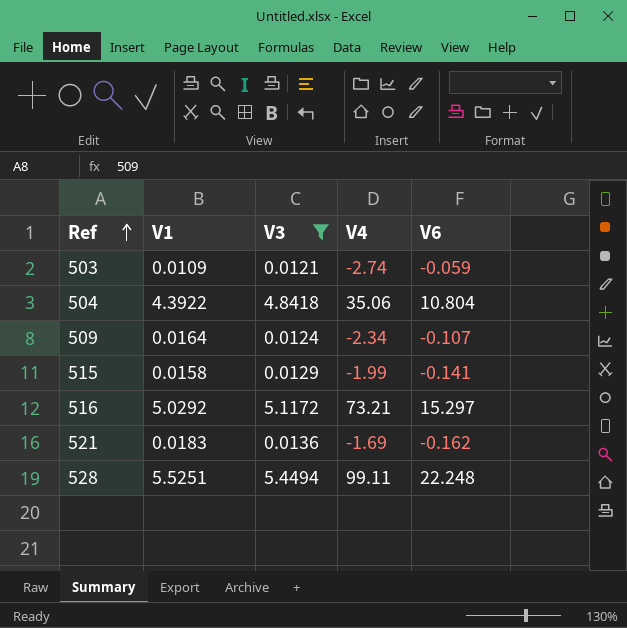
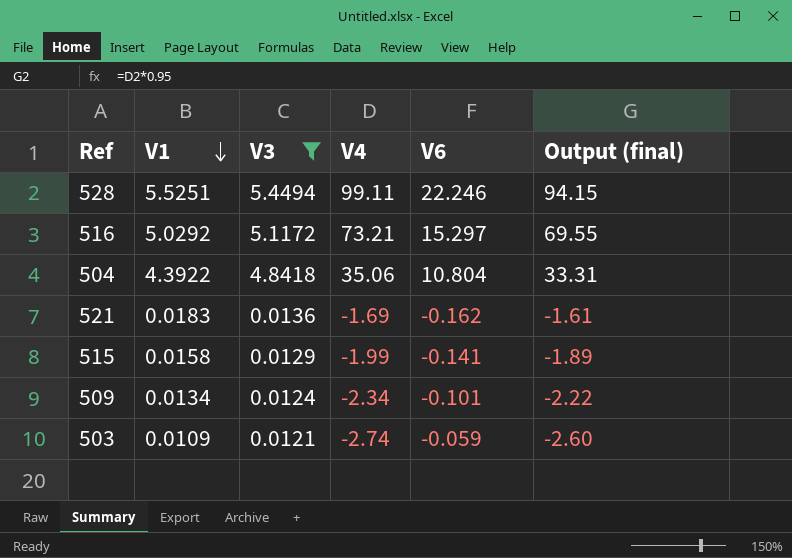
row order: Ref ascending -> V1 descending
column Output (final) | formula: none -> [V4] * 0.95
528 | V6: 22.248 -> 22.246
509 | V1: 0.0164 -> 0.0134
509 | V6: -0.107 -> -0.101

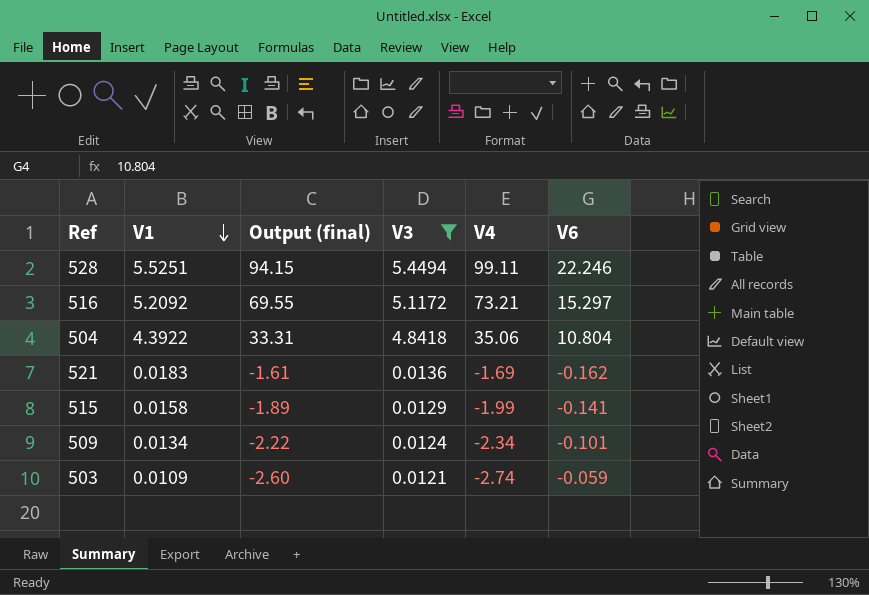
column Output (final) | position: 6 -> 3
516 | V1: 5.0292 -> 5.2092

